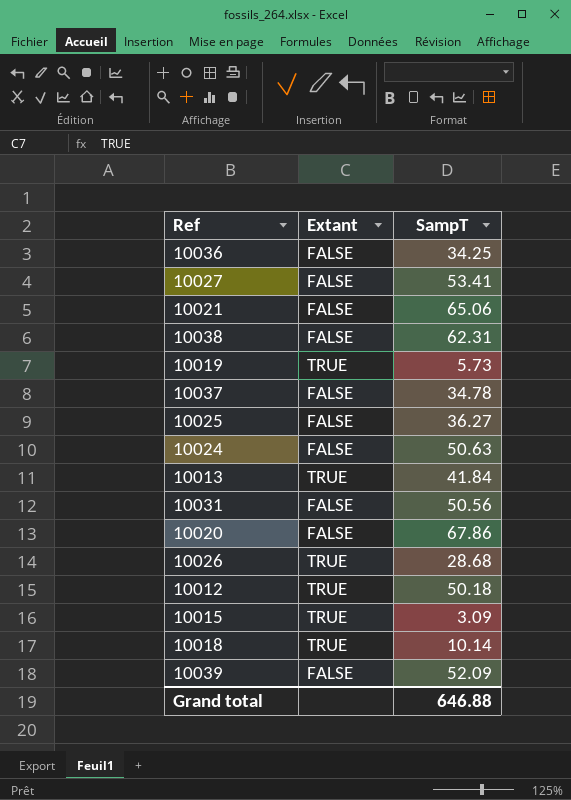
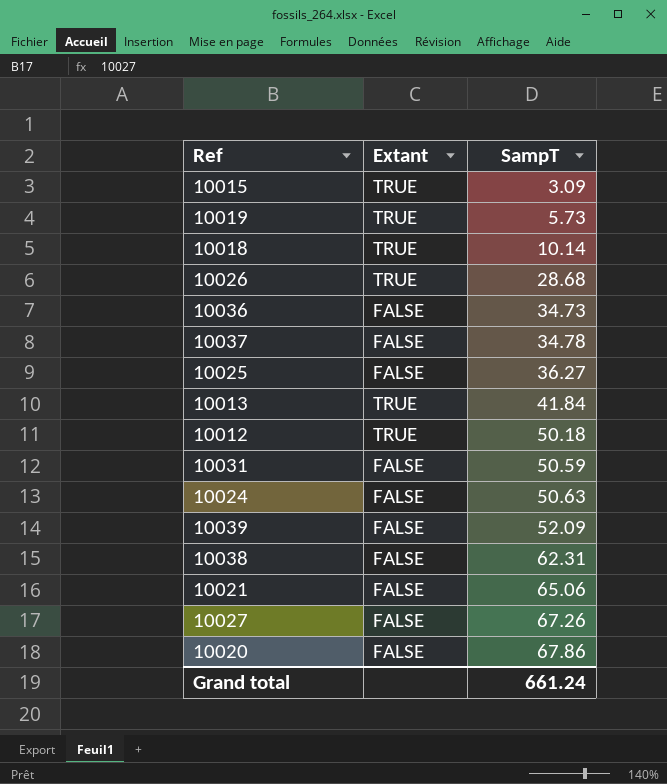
row order: none -> SampT ascending
10036 | SampT: 34.25 -> 34.73
10031 | SampT: 50.56 -> 50.59
10027 | SampT: 53.41 -> 67.26
Grand total | SampT: 646.88 -> 661.24

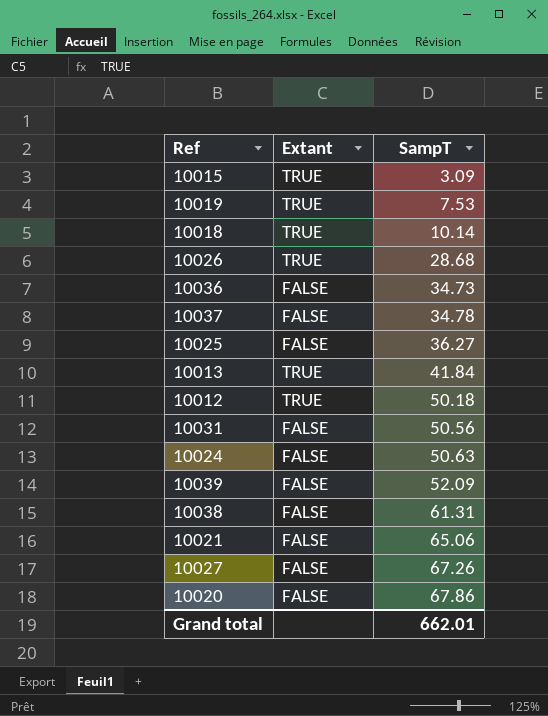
10019 | SampT: 5.73 -> 7.53
10031 | SampT: 50.59 -> 50.56
10038 | SampT: 62.31 -> 61.31
Grand total | SampT: 661.24 -> 662.01

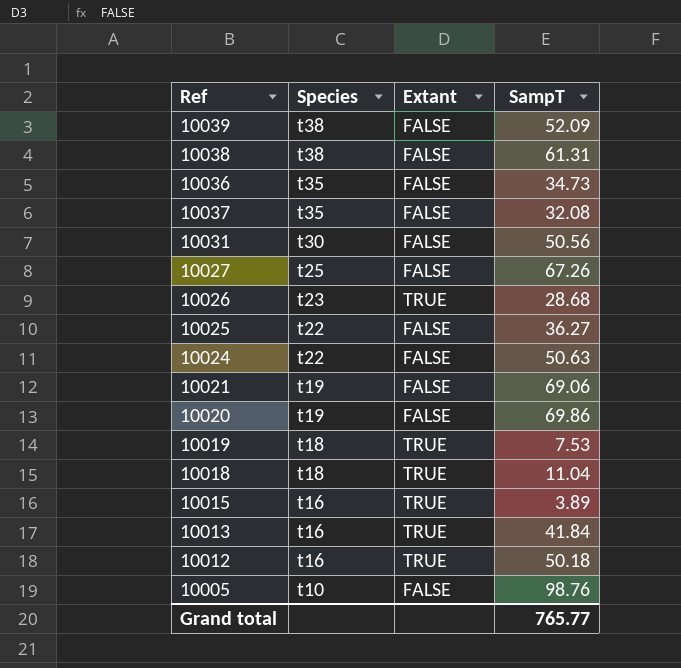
row order: SampT ascending -> Species descending
column Species | position: none -> 2
10037 | SampT: 34.78 -> 32.08
10021 | SampT: 65.06 -> 69.06
10020 | SampT: 67.86 -> 69.86
10018 | SampT: 10.14 -> 11.04
10015 | SampT: 3.09 -> 3.89
row 10005: none -> t10 | FALSE | 98.76
Grand total | SampT: 662.01 -> 765.77

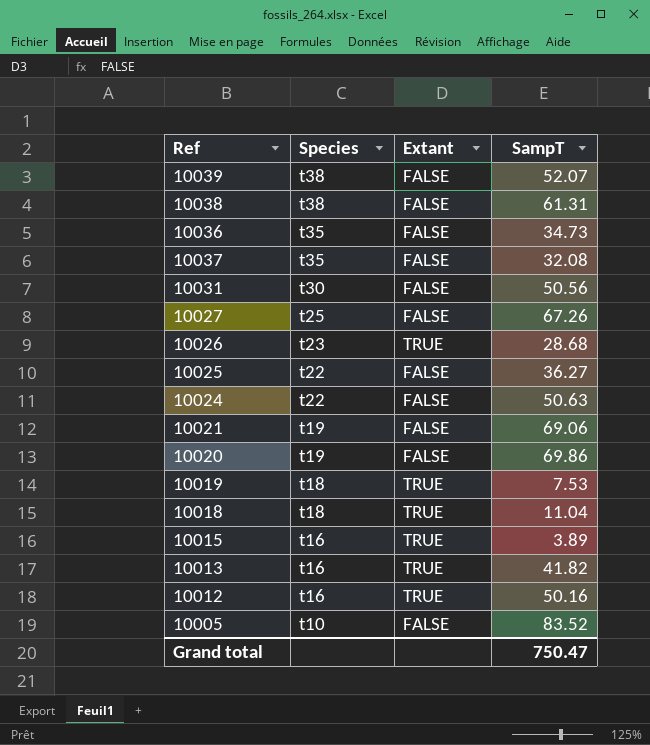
10039 | SampT: 52.09 -> 52.07
10013 | SampT: 41.84 -> 41.82
10012 | SampT: 50.18 -> 50.16
10005 | SampT: 98.76 -> 83.52
Grand total | SampT: 765.77 -> 750.47

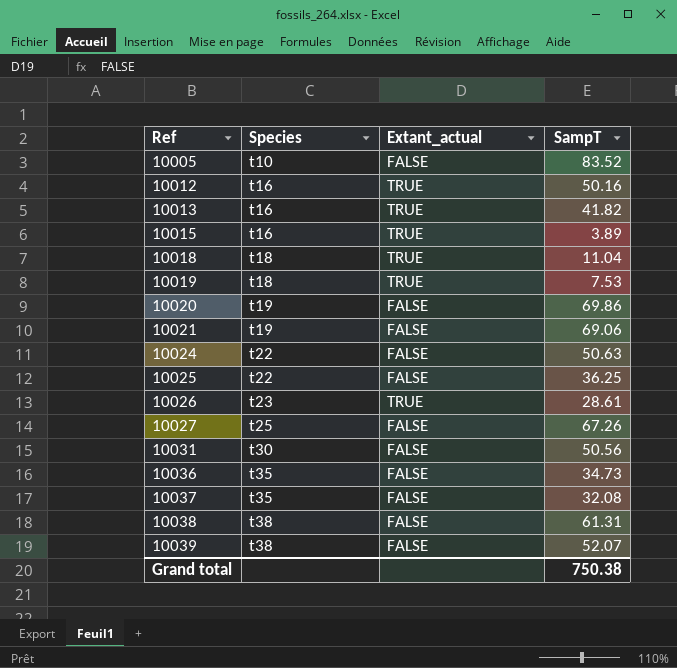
row order: Species descending -> Ref ascending
column name: Extant -> Extant_actual
10025 | SampT: 36.27 -> 36.25
10026 | SampT: 28.68 -> 28.61
Grand total | SampT: 750.47 -> 750.38

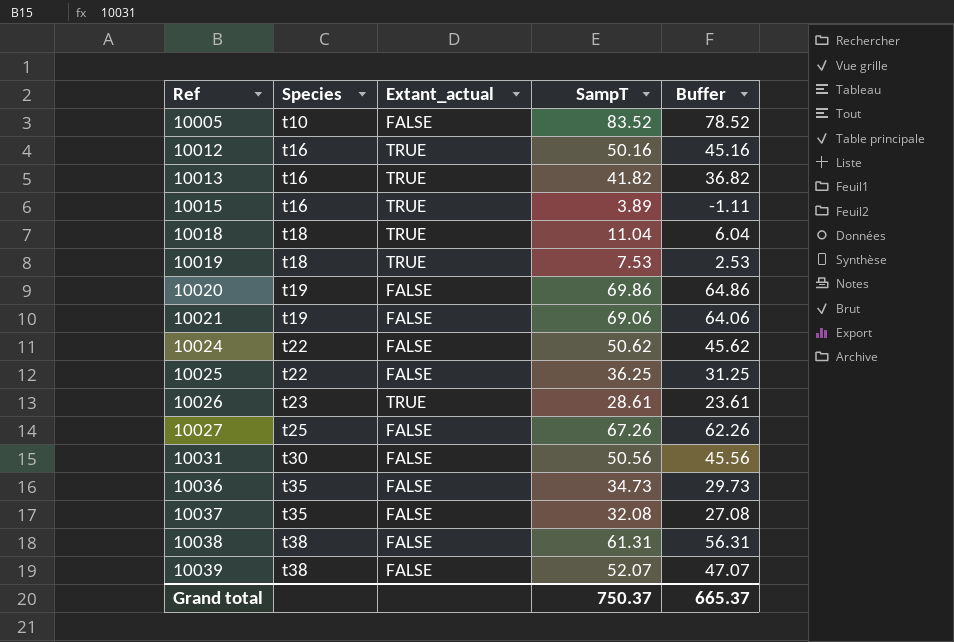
column Buffer | formula: none -> [SampT] - 5
10024 | SampT: 50.63 -> 50.62
Grand total | SampT: 750.38 -> 750.37

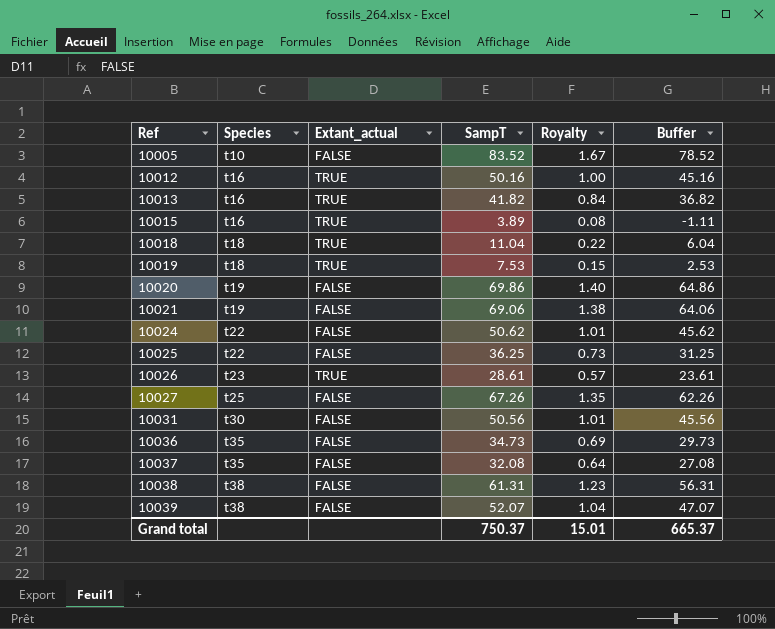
column Royalty | formula: none -> [SampT] * 0.02

